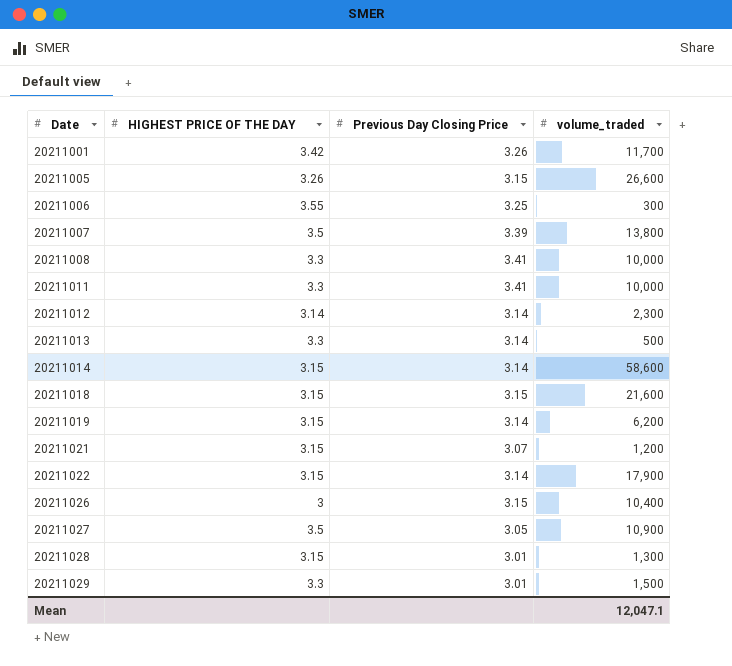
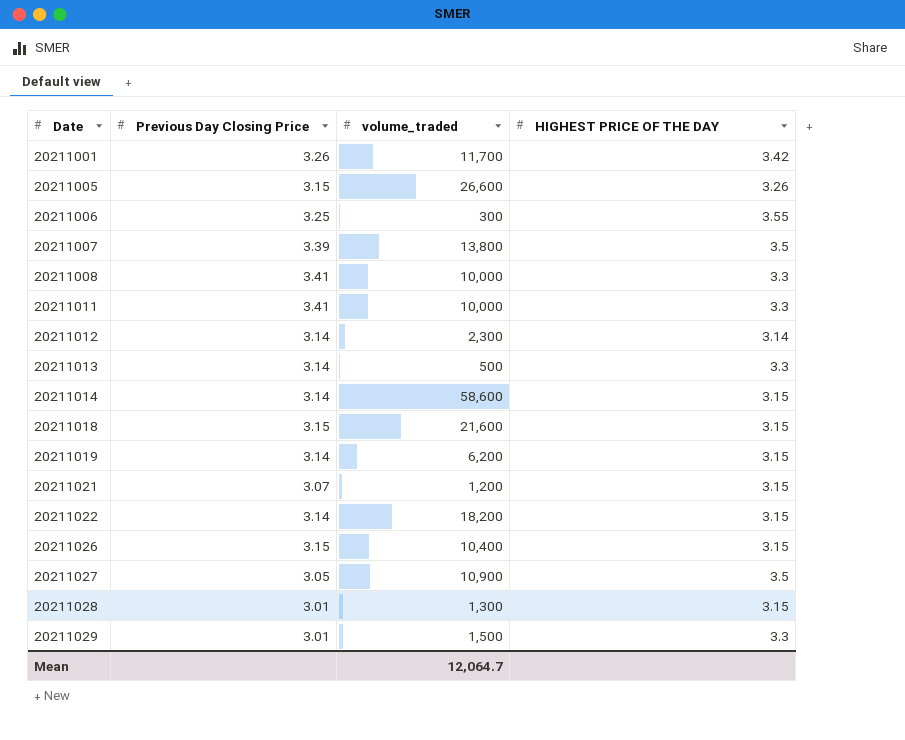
column HIGHEST PRICE OF THE DAY | position: 2 -> 4
20211022 | volume_traded: 17,900 -> 18,200
20211026 | HIGHEST PRICE OF THE DAY: 3 -> 3.15
Mean | volume_traded: 12,047.1 -> 12,064.7

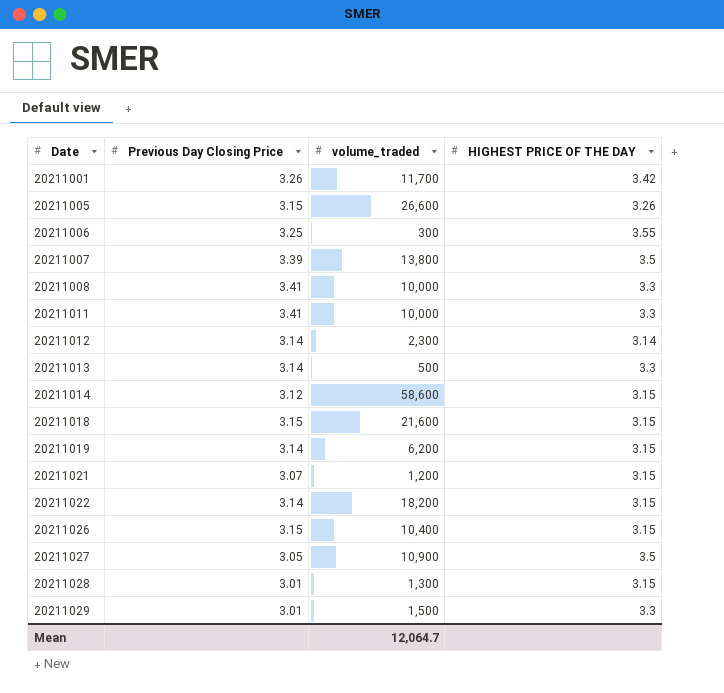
20211014 | Previous Day Closing Price: 3.14 -> 3.12

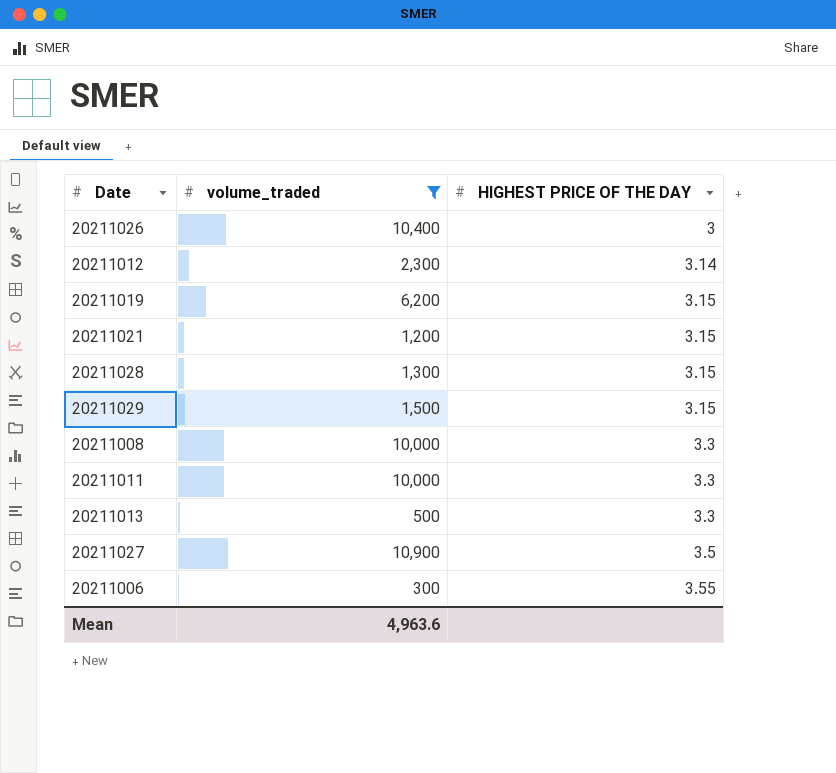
filter: none -> volume_traded <= 10,900
row order: Date ascending -> HIGHEST PRICE OF THE DAY ascending
column Previous Day Closing Price | position: 2 -> none
20211026 | HIGHEST PRICE OF THE DAY: 3.15 -> 3
20211029 | HIGHEST PRICE OF THE DAY: 3.3 -> 3.15
Mean | volume_traded: 12,064.7 -> 4,963.6

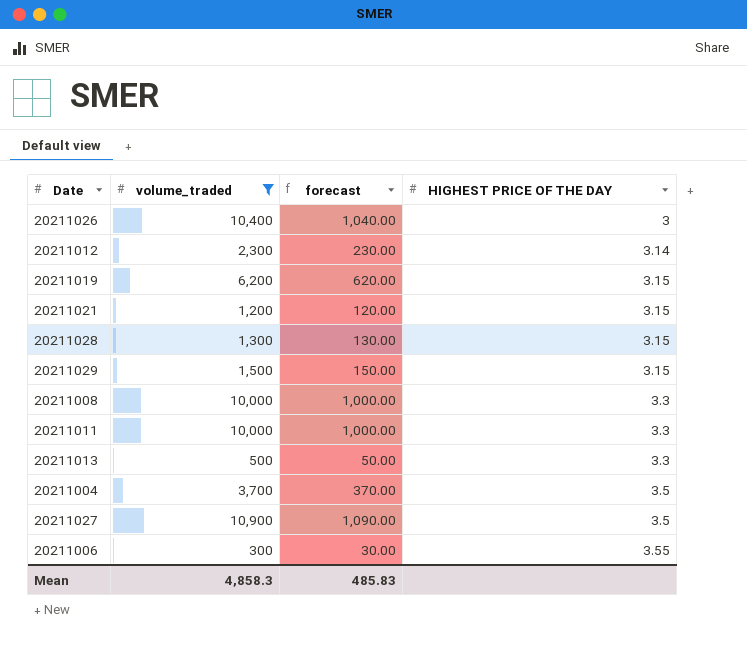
column forecast | formula: none -> [volume_traded] * 0.1
row 20211004: none -> 3,700 | 370.00 | 3.5
Mean | volume_traded: 4,963.6 -> 4,858.3

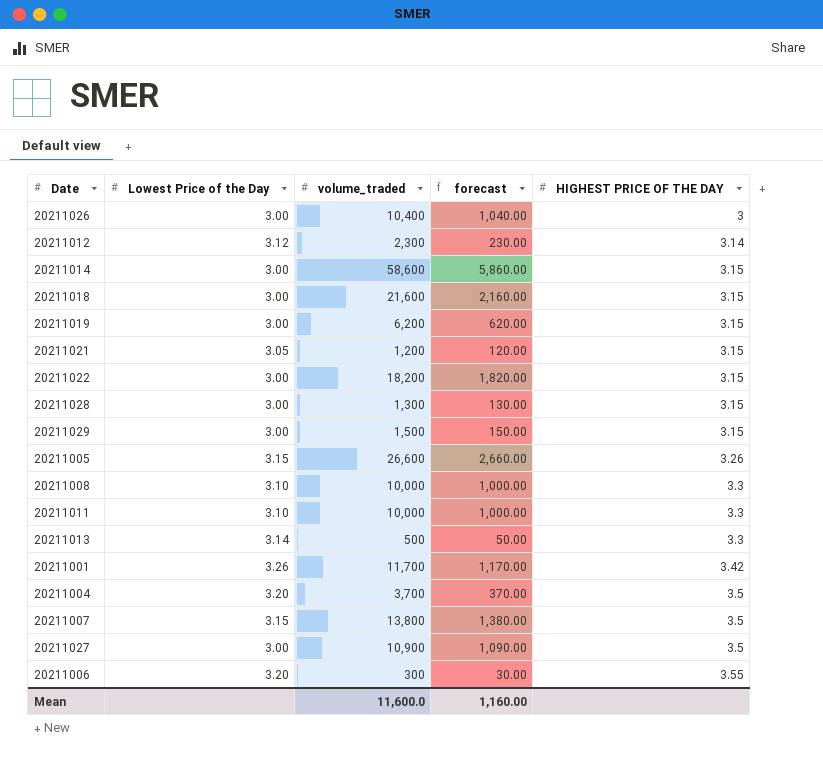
filter: volume_traded <= 10,900 -> none
column Lowest Price of the Day | position: none -> 2
Mean | volume_traded: 4,858.3 -> 11,600.0
Mean | forecast: 485.83 -> 1,160.00

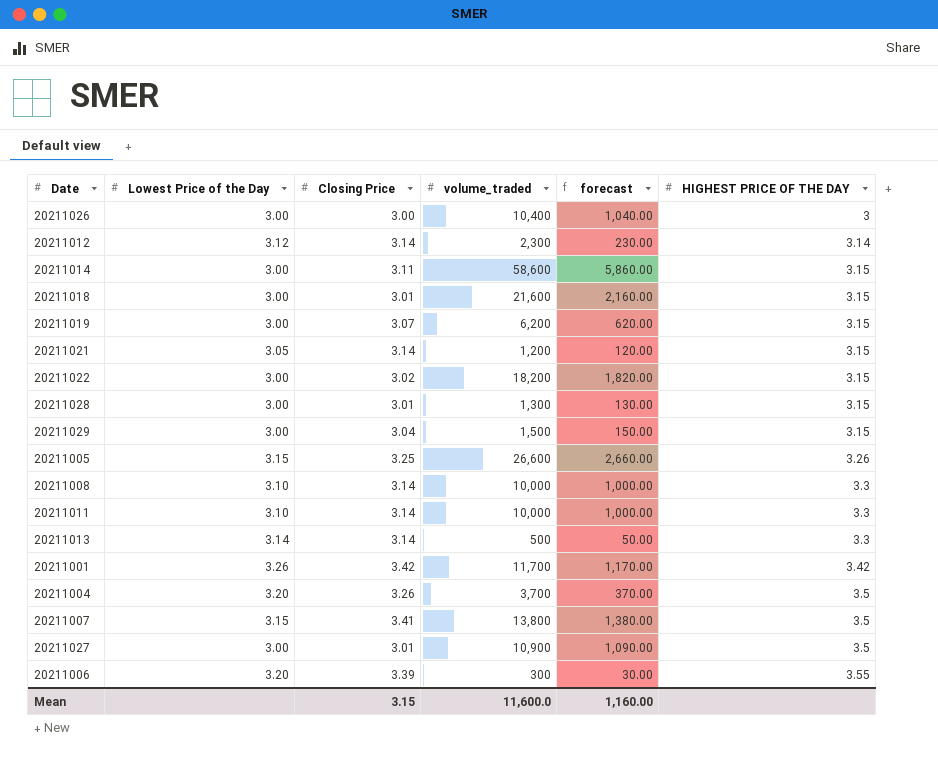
column Closing Price | position: none -> 3

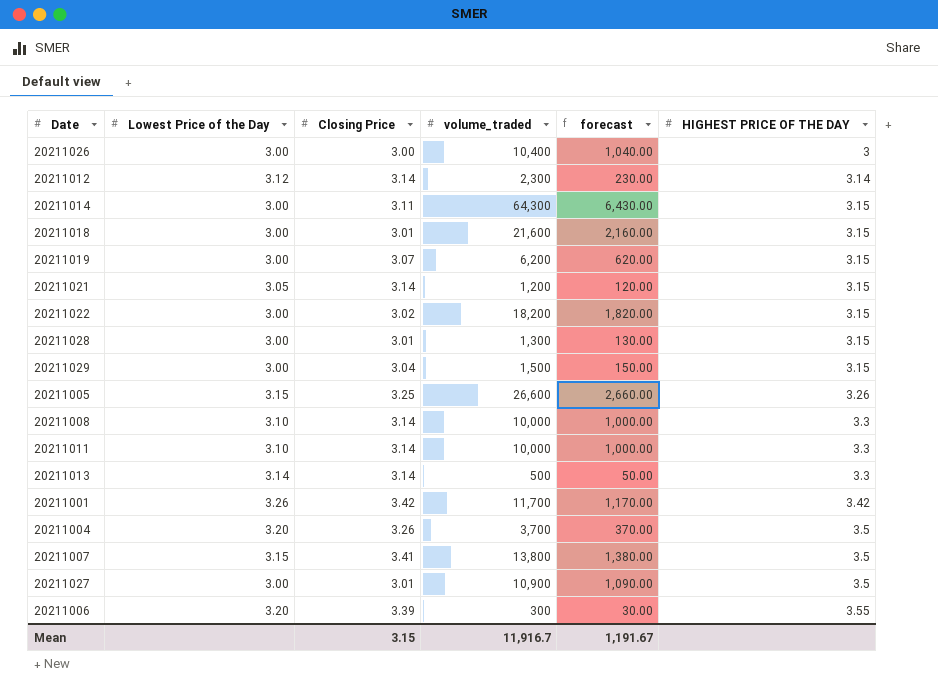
20211014 | volume_traded: 58,600 -> 64,300
20211014 | forecast: 5,860.00 -> 6,430.00
Mean | volume_traded: 11,600.0 -> 11,916.7
Mean | forecast: 1,160.00 -> 1,191.67

